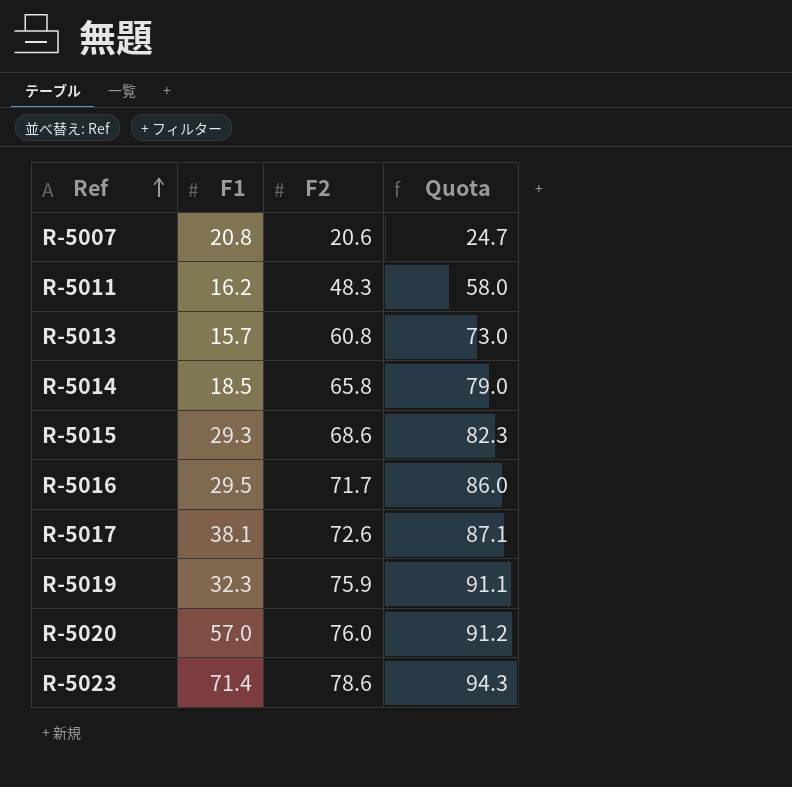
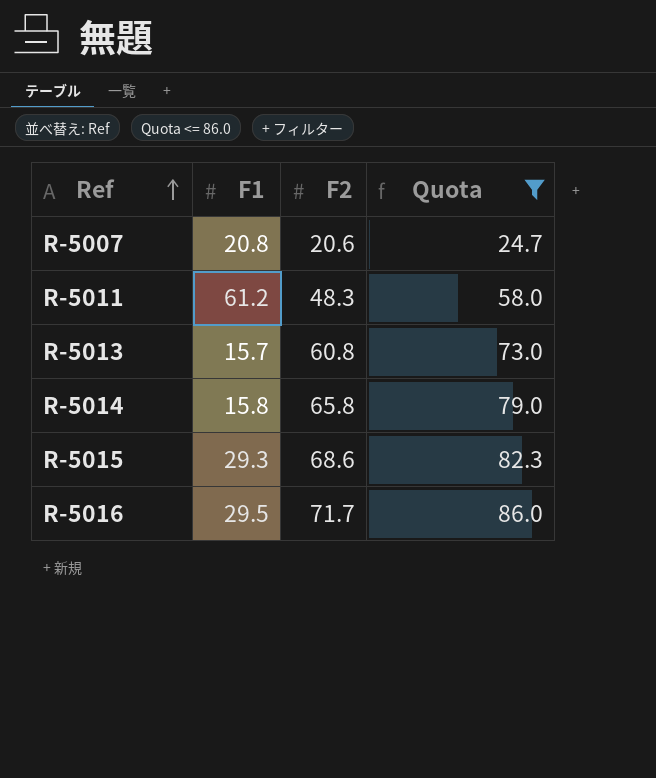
filter: none -> Quota <= 86.0
R-5011 | F1: 16.2 -> 61.2
R-5014 | F1: 18.5 -> 15.8

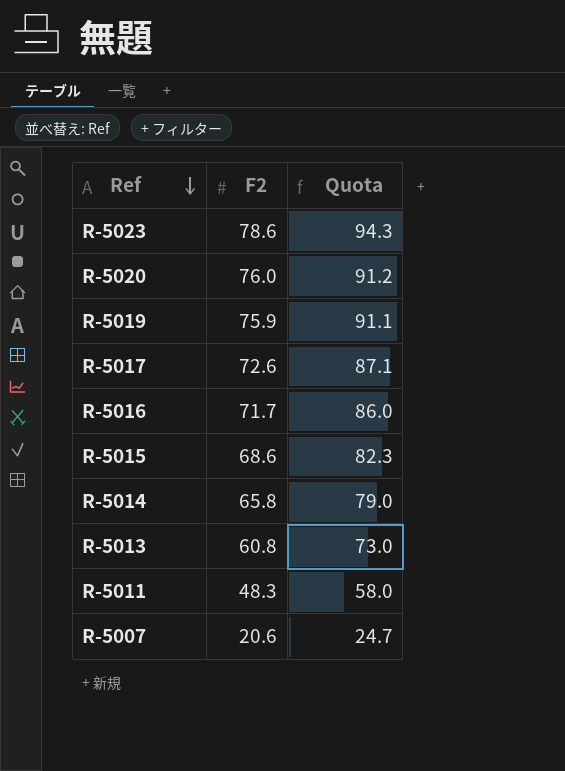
filter: Quota <= 86.0 -> none
row order: Ref ascending -> Ref descending
column F1 | position: 2 -> none

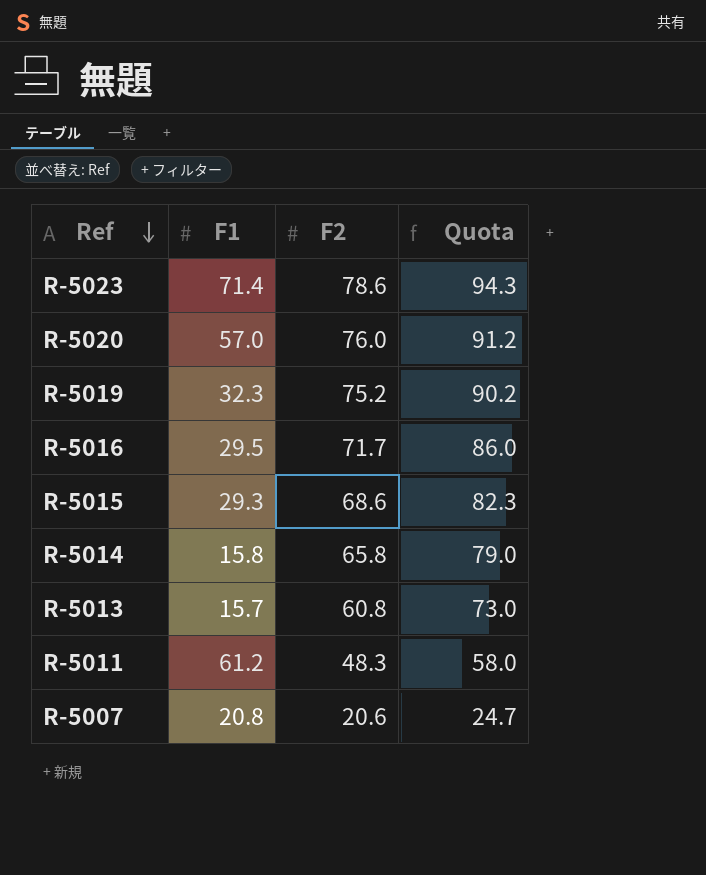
column F1 | position: none -> 2
row R-5017: 72.6 | 87.1 -> none
R-5019 | F2: 75.9 -> 75.2
R-5019 | Quota: 91.1 -> 90.2

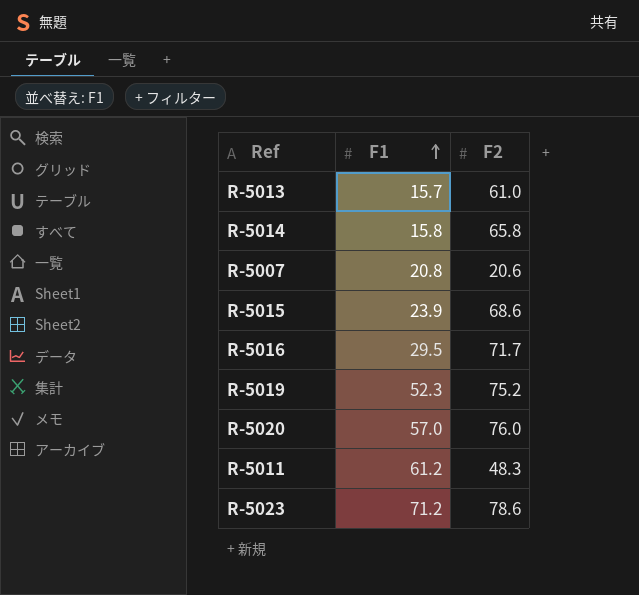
row order: Ref descending -> F1 ascending
column Quota | formula: [F2] * 1.2 -> none
R-5013 | F2: 60.8 -> 61.0
R-5015 | F1: 29.3 -> 23.9
R-5019 | F1: 32.3 -> 52.3
R-5023 | F1: 71.4 -> 71.2

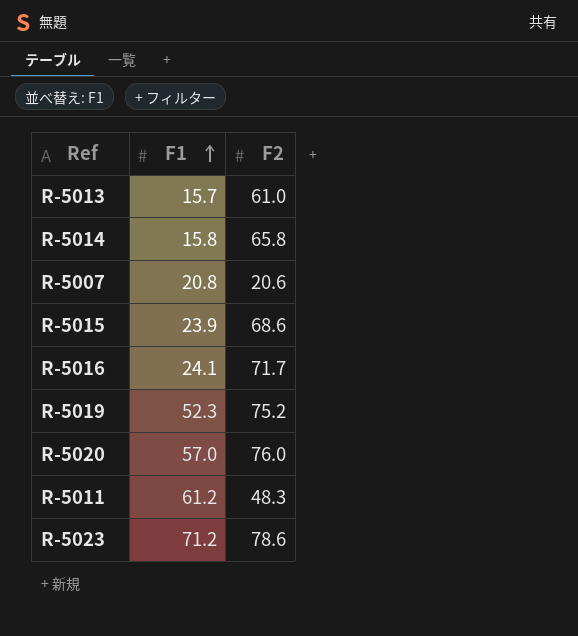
R-5016 | F1: 29.5 -> 24.1

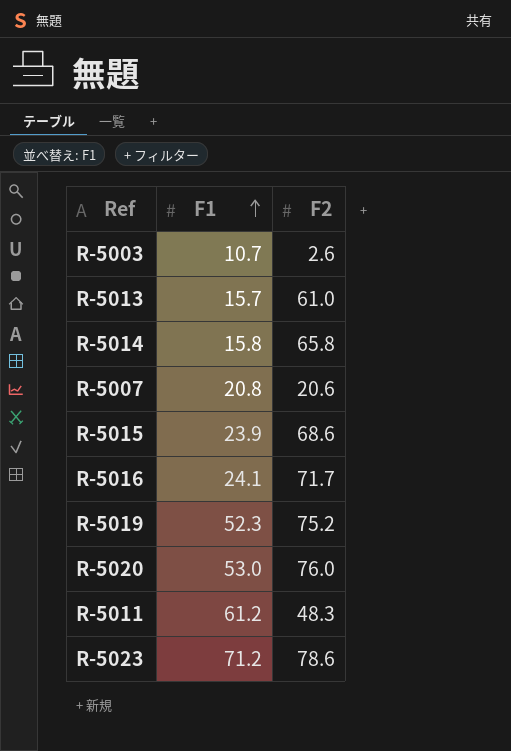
row R-5003: none -> 10.7 | 2.6
R-5020 | F1: 57.0 -> 53.0

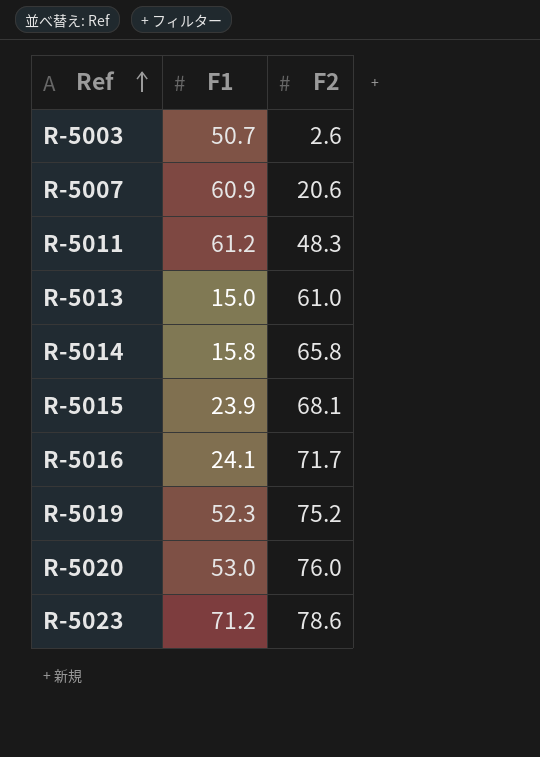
row order: F1 ascending -> Ref ascending
R-5003 | F1: 10.7 -> 50.7
R-5007 | F1: 20.8 -> 60.9
R-5013 | F1: 15.7 -> 15.0
R-5015 | F2: 68.6 -> 68.1

